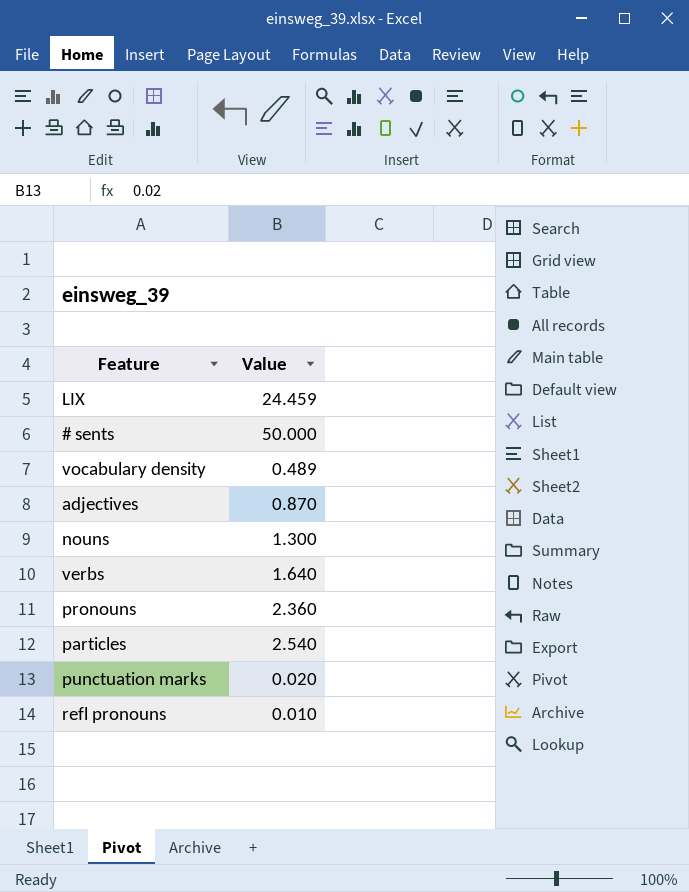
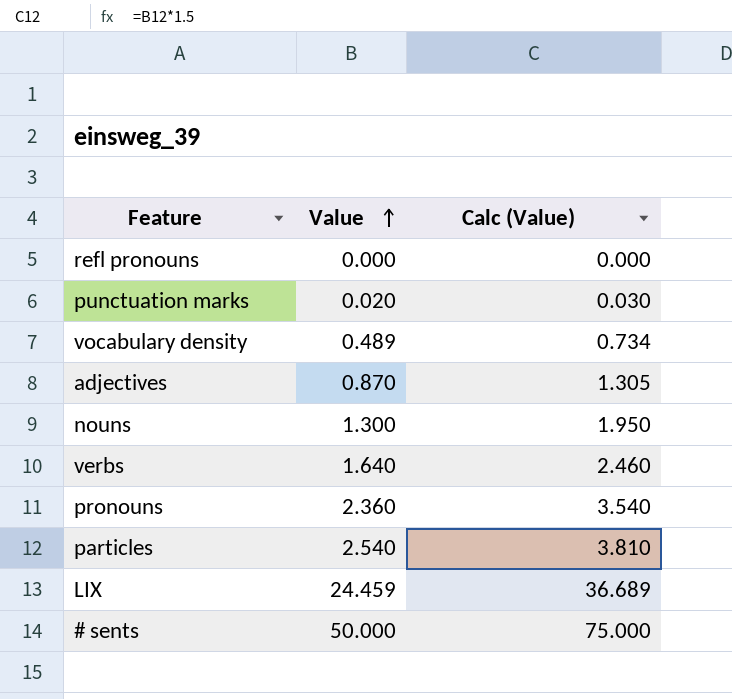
row order: none -> Value ascending
column Calc (Value) | formula: none -> [Value] * 1.5
refl pronouns | Value: 0.010 -> 0.000

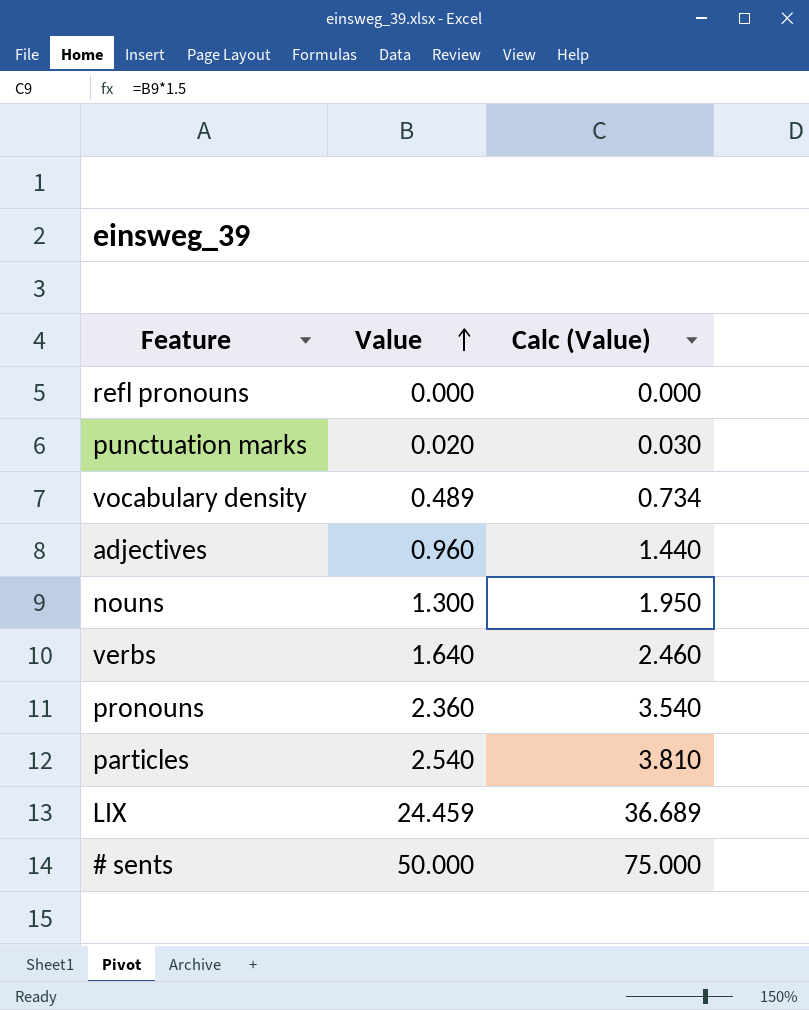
adjectives | Value: 0.870 -> 0.960
adjectives | Calc (Value): 1.305 -> 1.440

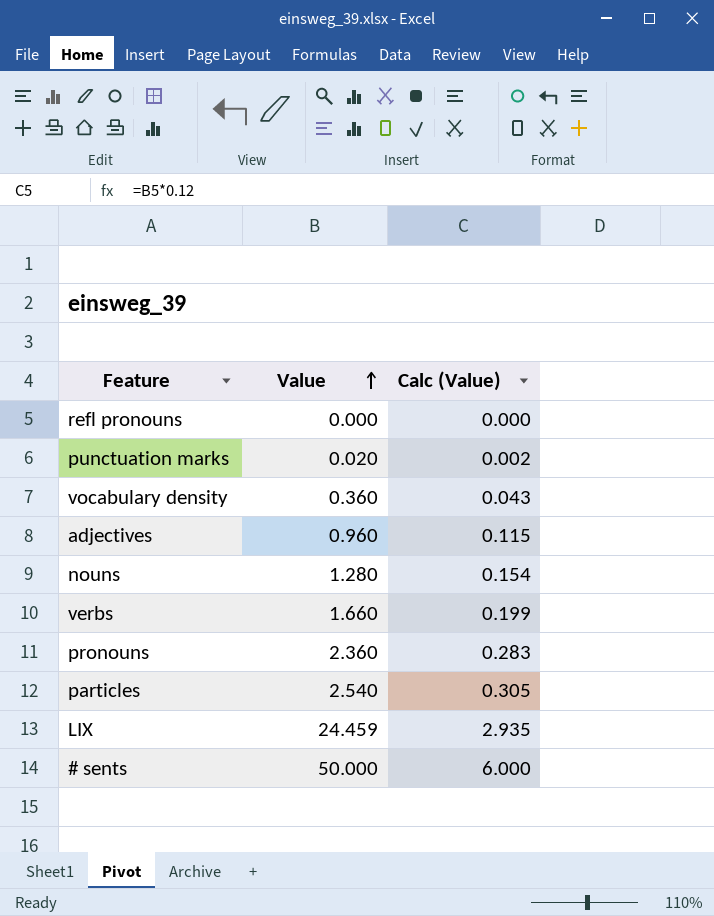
column Calc (Value) | formula: [Value] * 1.5 -> [Value] * 0.12
vocabulary density | Value: 0.489 -> 0.360
nouns | Value: 1.300 -> 1.280
verbs | Value: 1.640 -> 1.660

